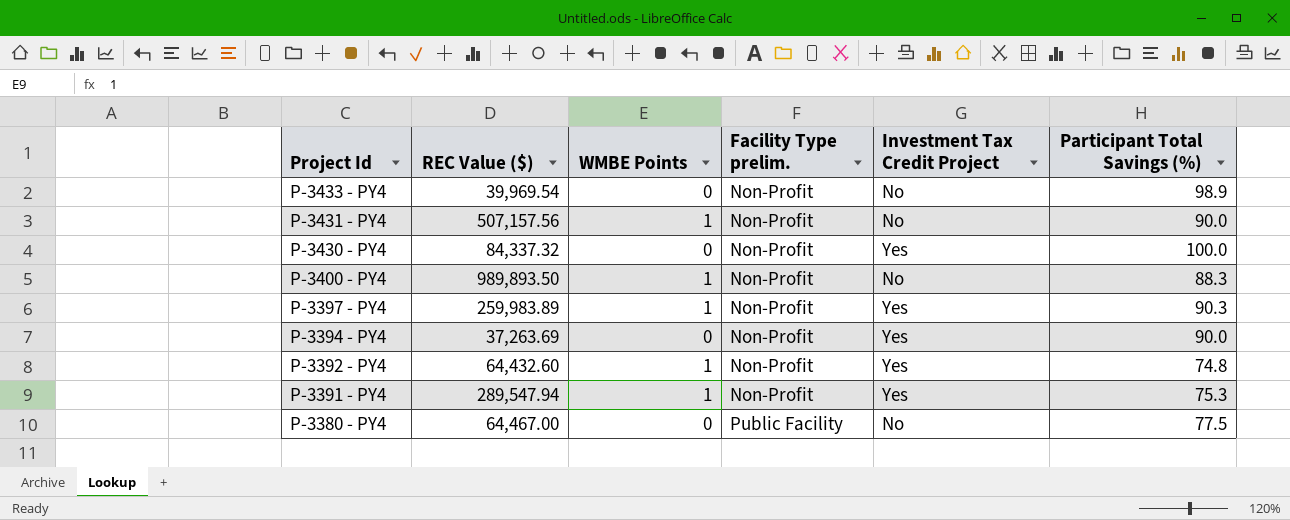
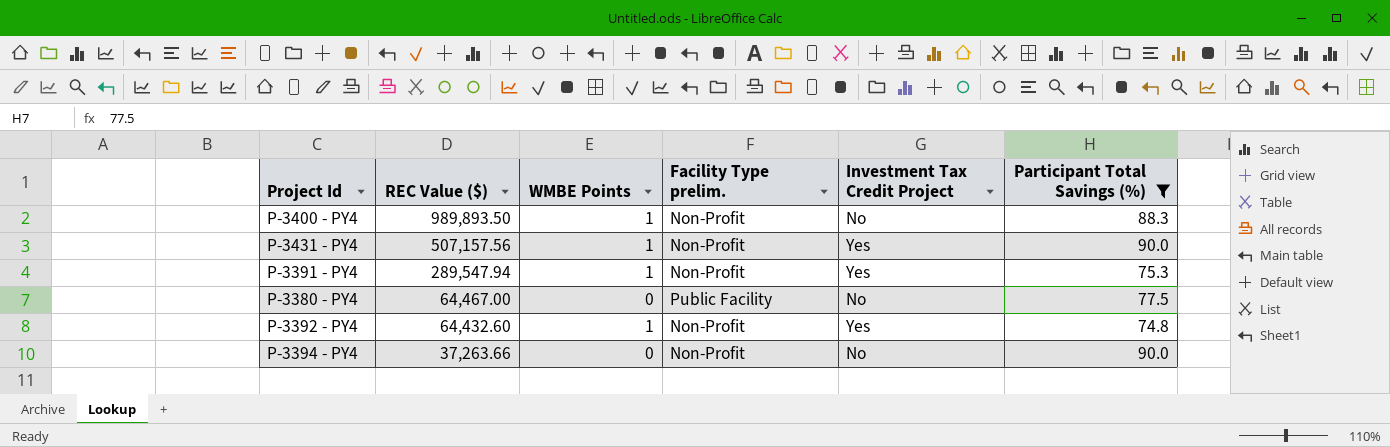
filter: none -> Participant Total Savings (%) <= 90.0
row order: Project Id descending -> REC Value ($) descending
P-3431 - PY4 | Investment Tax Credit Project: No -> Yes
P-3394 - PY4 | REC Value ($): 37,263.69 -> 37,263.66
P-3394 - PY4 | Investment Tax Credit Project: Yes -> No

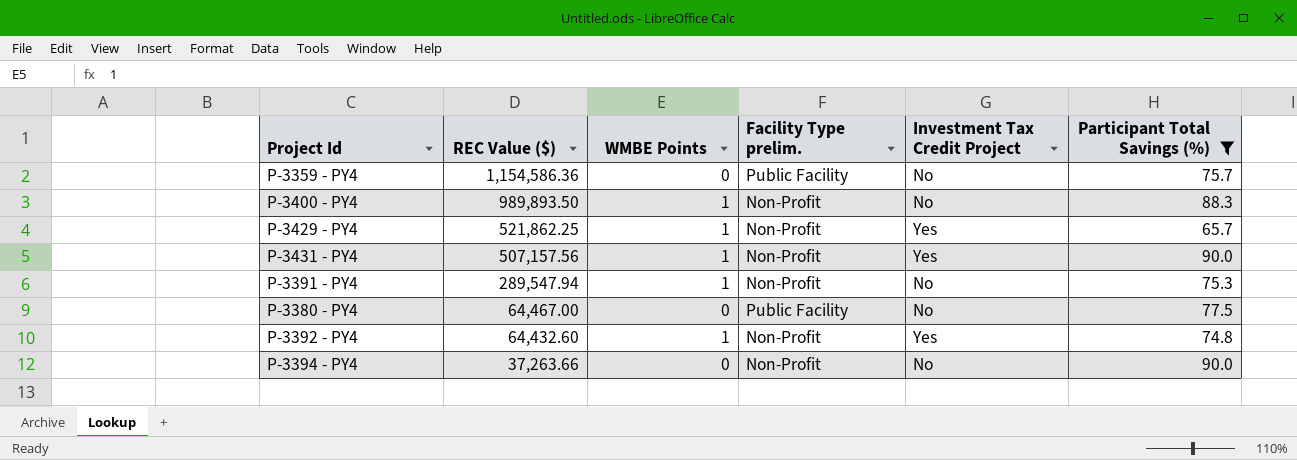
row P-3359 - PY4: none -> 1,154,586.36 | 0 | Public Facility | No | 75.7
row P-3429 - PY4: none -> 521,862.25 | 1 | Non-Profit | Yes | 65.7
P-3391 - PY4 | Investment Tax Credit Project: Yes -> No

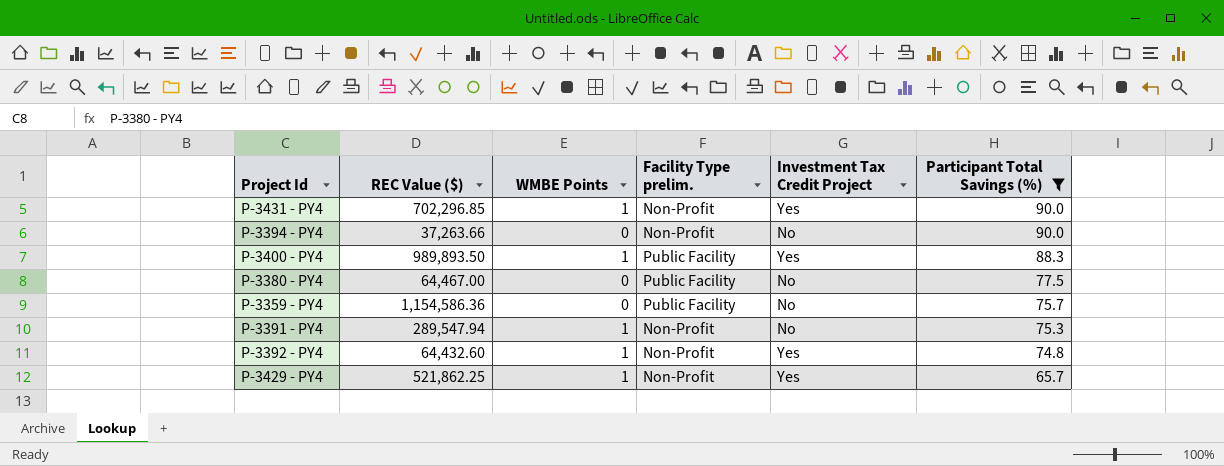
row order: REC Value ($) descending -> Participant Total Savings (%) descending
P-3431 - PY4 | REC Value ($): 507,157.56 -> 702,296.85
P-3400 - PY4 | Facility Type prelim.: Non-Profit -> Public Facility
P-3400 - PY4 | Investment Tax Credit Project: No -> Yes

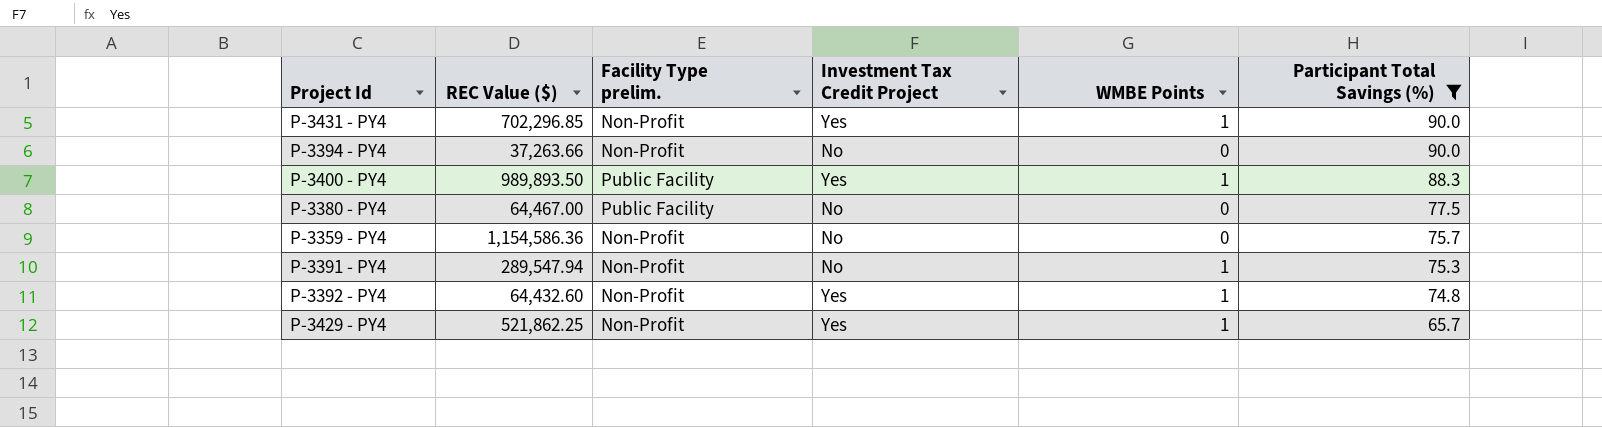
column WMBE Points | position: 3 -> 5
P-3359 - PY4 | Facility Type prelim.: Public Facility -> Non-Profit

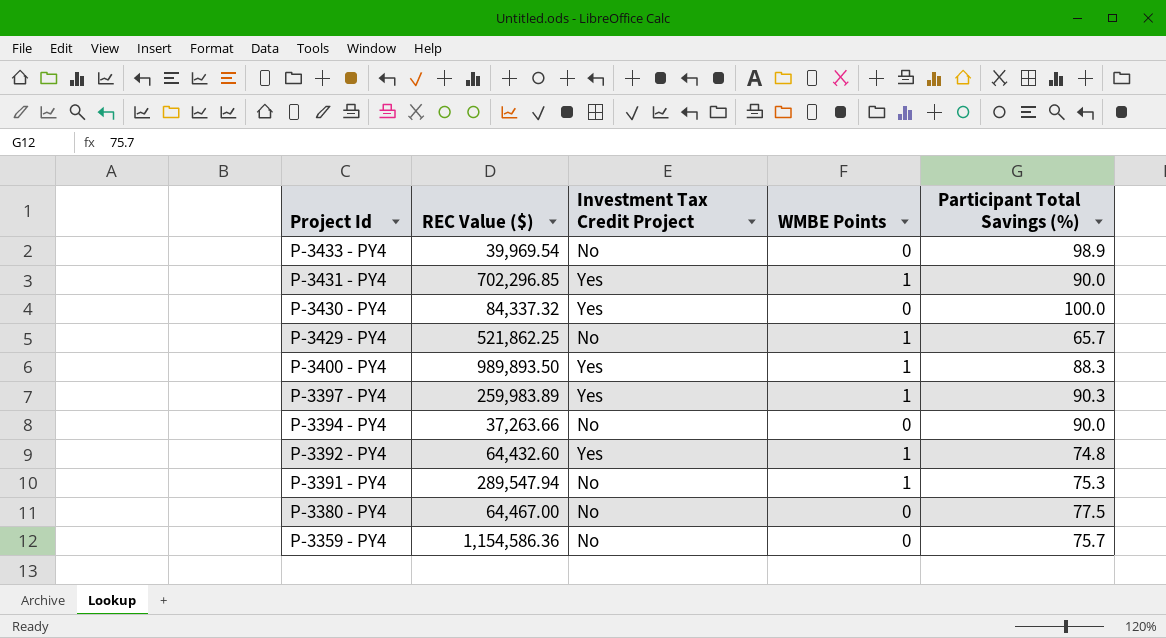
filter: Participant Total Savings (%) <= 90.0 -> none
row order: Participant Total Savings (%) descending -> Project Id descending
column Facility Type prelim. | position: 3 -> none
P-3429 - PY4 | Investment Tax Credit Project: Yes -> No

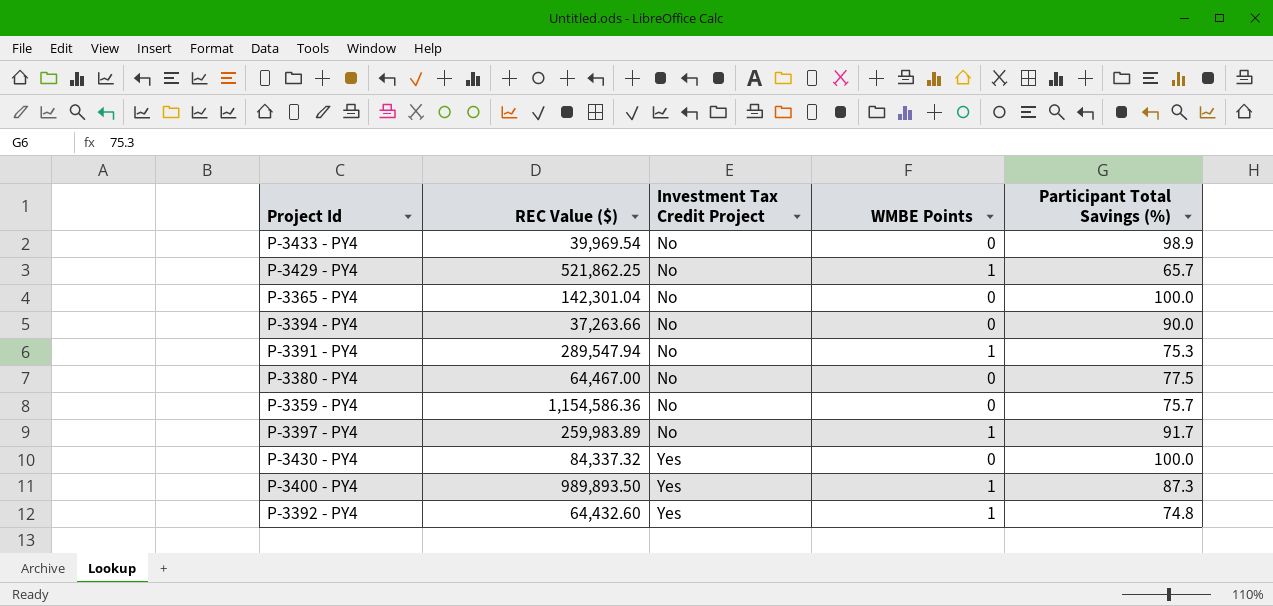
row order: Project Id descending -> Investment Tax Credit Project ascending
row P-3431 - PY4: 702,296.85 | Yes | 1 | 90.0 -> none
row P-3365 - PY4: none -> 142,301.04 | No | 0 | 100.0
P-3397 - PY4 | Investment Tax Credit Project: Yes -> No
P-3397 - PY4 | Participant Total Savings (%): 90.3 -> 91.7
P-3400 - PY4 | Participant Total Savings (%): 88.3 -> 87.3

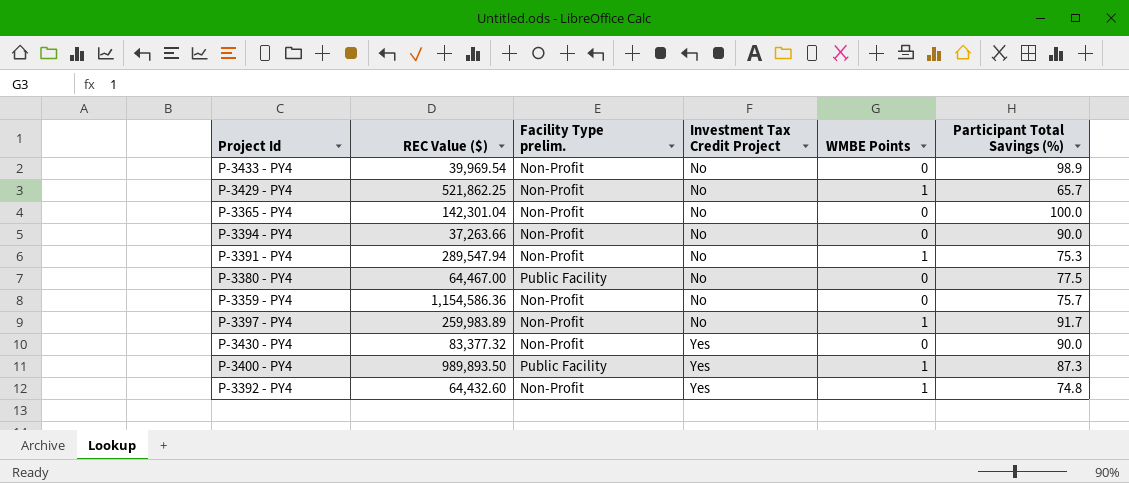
column Facility Type prelim. | position: none -> 3
P-3430 - PY4 | REC Value ($): 84,337.32 -> 83,377.32
P-3430 - PY4 | Participant Total Savings (%): 100.0 -> 90.0

